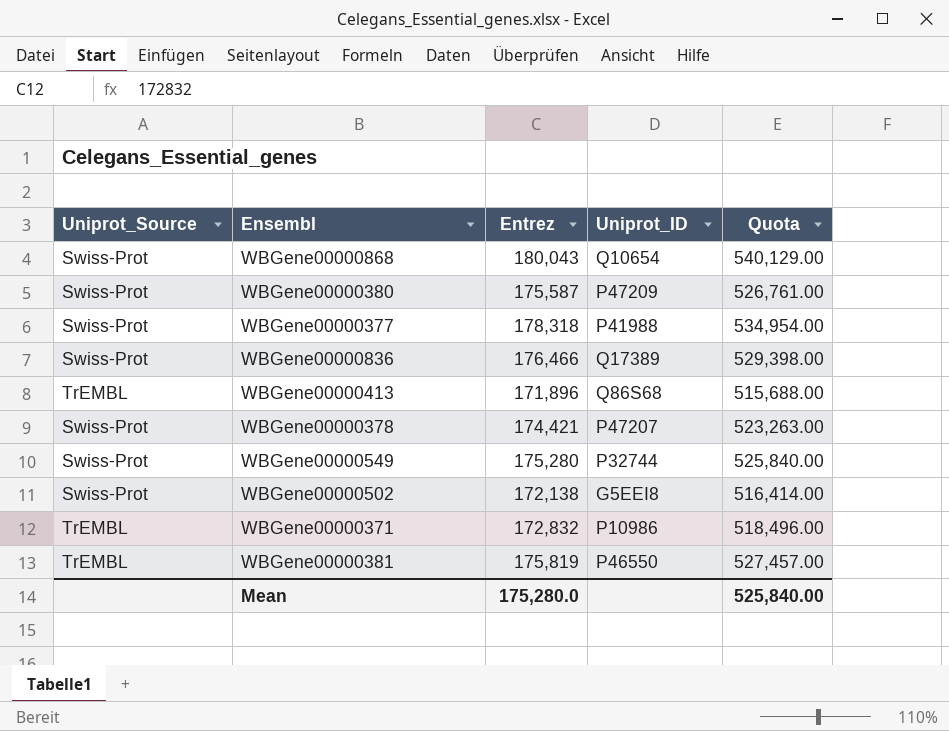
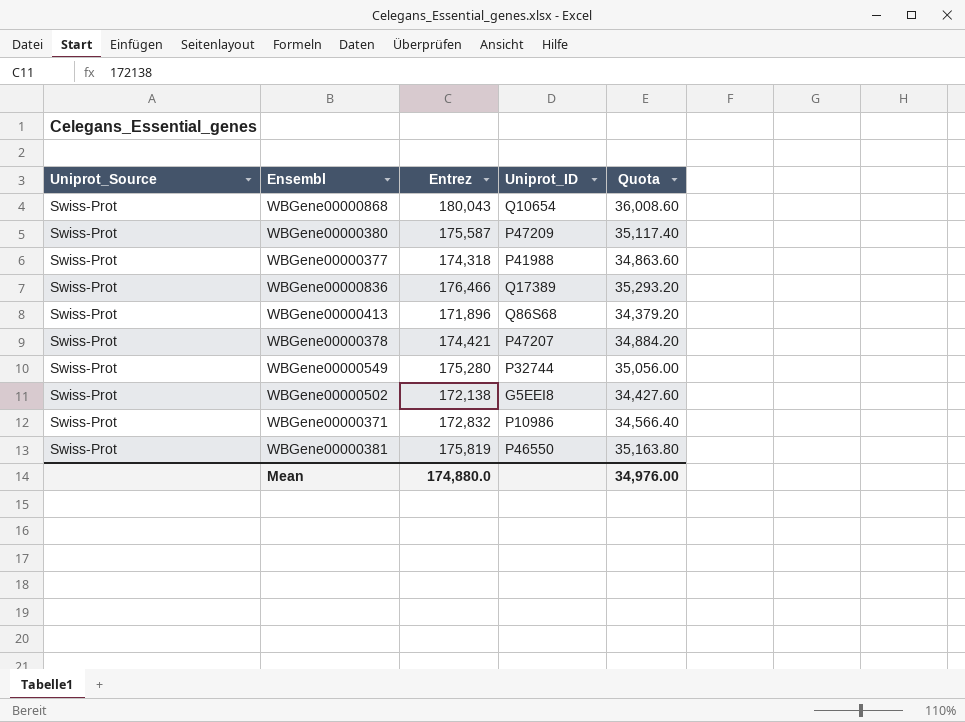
column Quota | formula: [Entrez] * 3 -> [Entrez] * 0.2
WBGene00000377 | Entrez: 178,318 -> 174,318
WBGene00000413 | Uniprot_Source: TrEMBL -> Swiss-Prot
WBGene00000371 | Uniprot_Source: TrEMBL -> Swiss-Prot
WBGene00000381 | Uniprot_Source: TrEMBL -> Swiss-Prot
Mean | Entrez: 175,280.0 -> 174,880.0
Mean | Quota: 525,840.00 -> 34,976.00

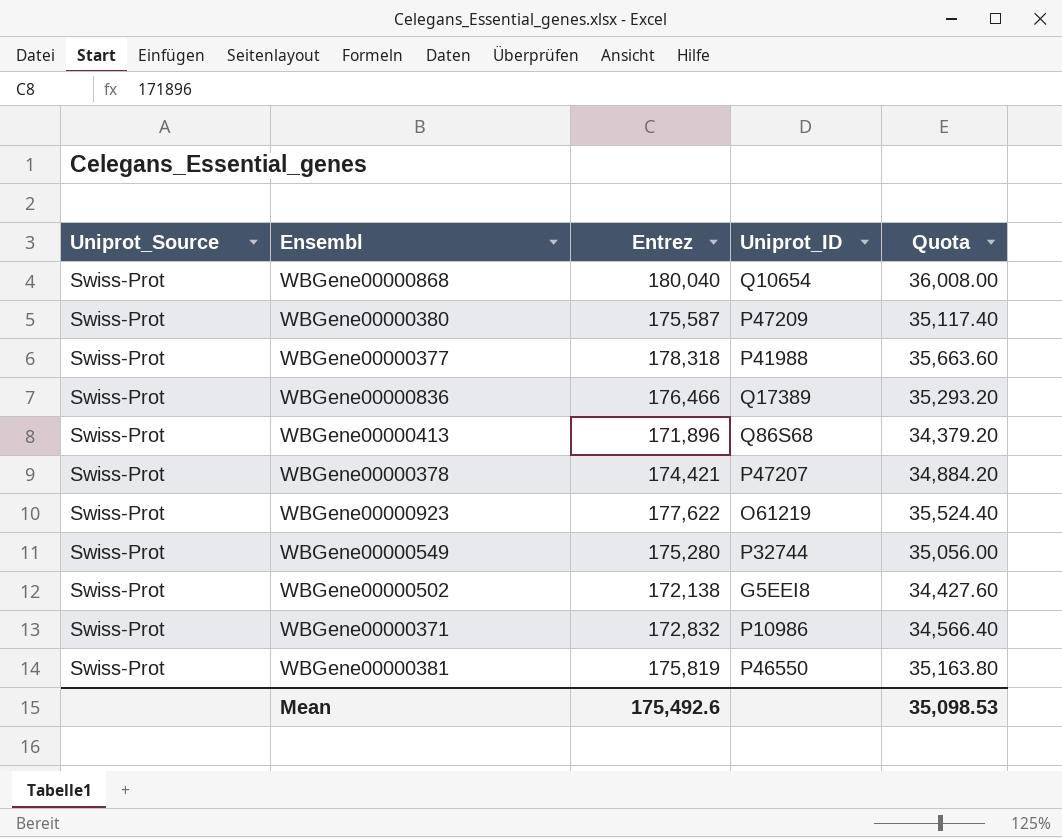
WBGene00000868 | Entrez: 180,043 -> 180,040
WBGene00000868 | Quota: 36,008.60 -> 36,008.00
WBGene00000377 | Entrez: 174,318 -> 178,318
WBGene00000377 | Quota: 34,863.60 -> 35,663.60
row WBGene00000923: none -> Swiss-Prot | 177,622 | O61219 | 35,524.40
Mean | Entrez: 174,880.0 -> 175,492.6
Mean | Quota: 34,976.00 -> 35,098.53

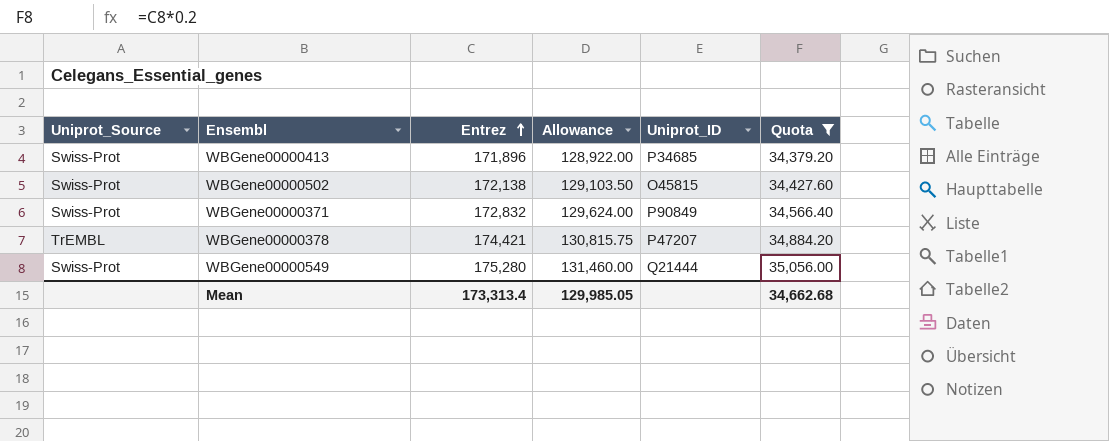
filter: none -> Quota <= 35,056.00
row order: none -> Entrez ascending
column Allowance | formula: none -> [Entrez] * 0.75
WBGene00000413 | Uniprot_ID: Q86S68 -> P34685
WBGene00000502 | Uniprot_ID: G5EEI8 -> O45815
WBGene00000371 | Uniprot_ID: P10986 -> P90849
WBGene00000378 | Uniprot_Source: Swiss-Prot -> TrEMBL
WBGene00000549 | Uniprot_ID: P32744 -> Q21444
Mean | Entrez: 175,492.6 -> 173,313.4
Mean | Quota: 35,098.53 -> 34,662.68

